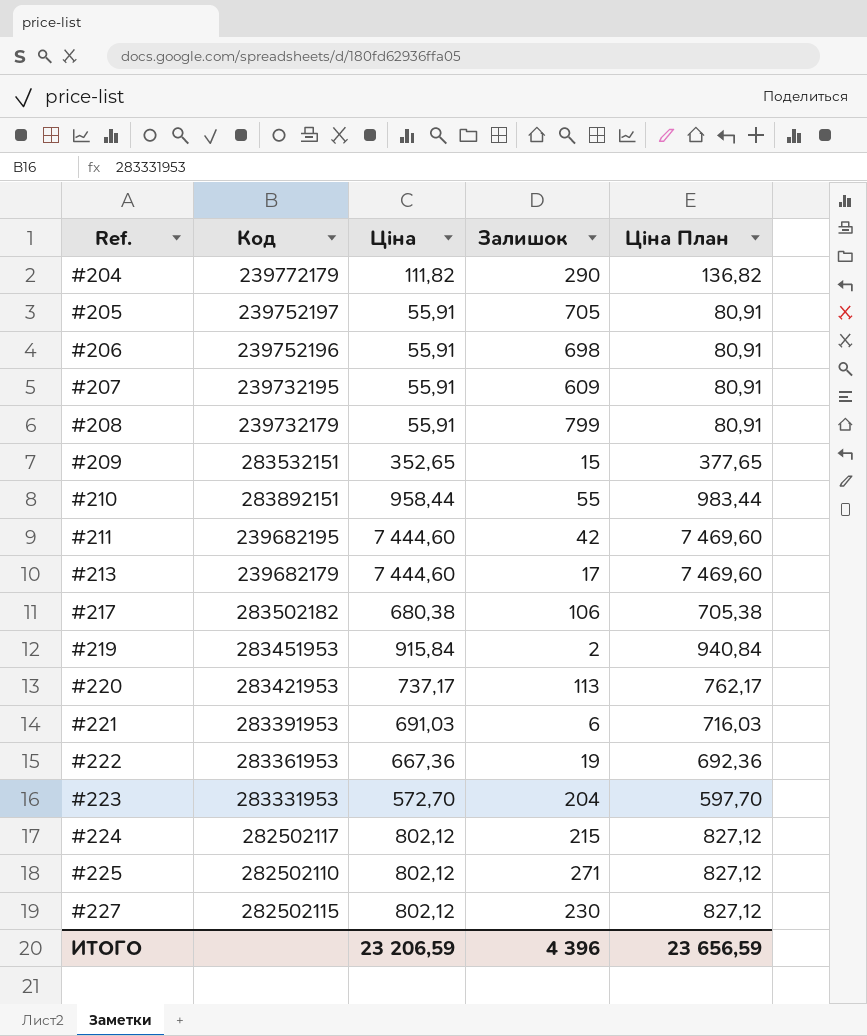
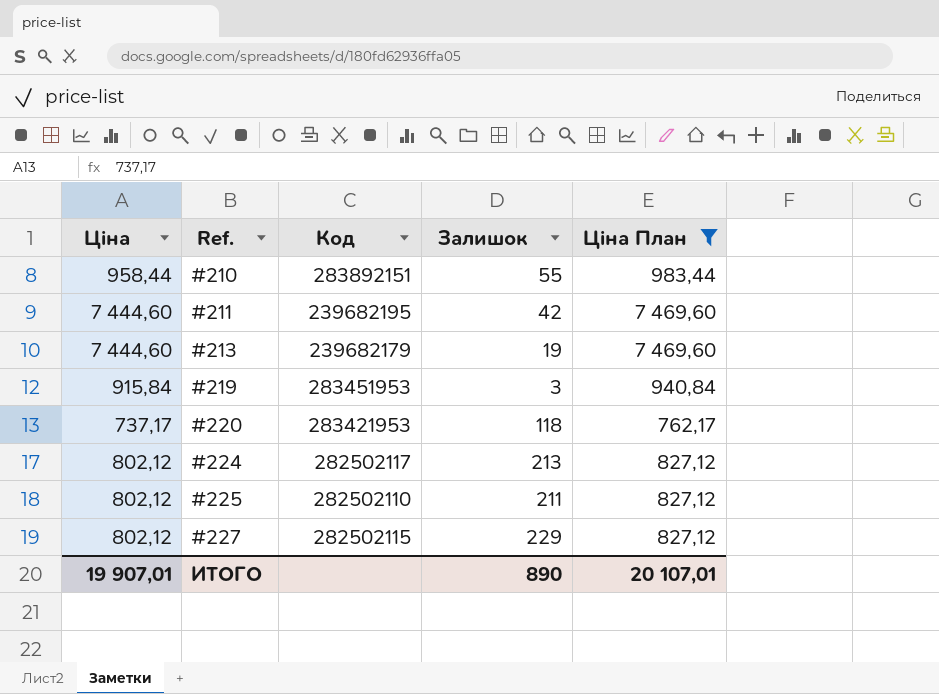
filter: none -> Ціна План >= 762,17
column Ціна | position: 3 -> 1
#213 | Залишок: 17 -> 19
#219 | Залишок: 2 -> 3
#220 | Залишок: 113 -> 118
#224 | Залишок: 215 -> 213
#225 | Залишок: 271 -> 211
#227 | Залишок: 230 -> 229
ИТОГО | Ціна: 23 206,59 -> 19 907,01
ИТОГО | Залишок: 4 396 -> 890
ИТОГО | Ціна План: 23 656,59 -> 20 107,01

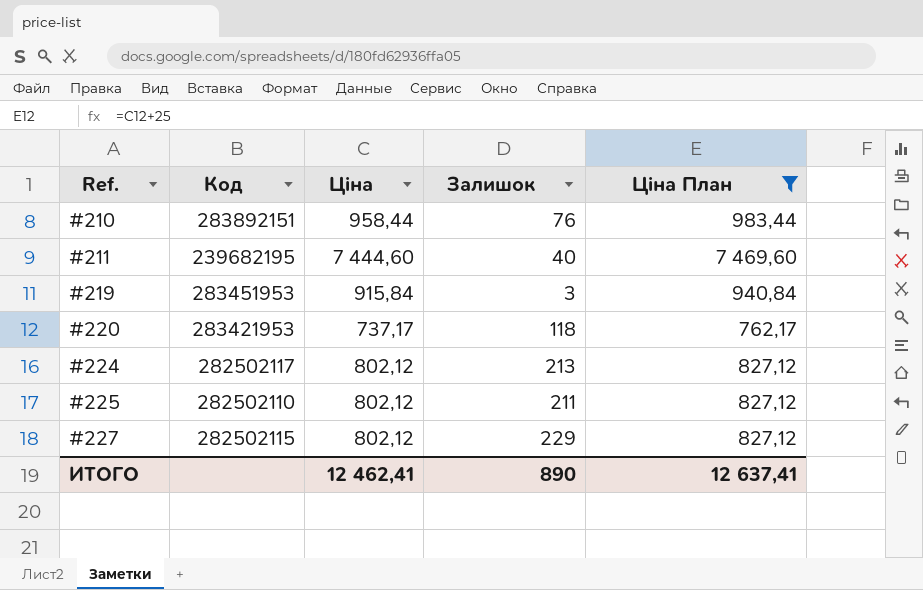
column Ціна | position: 1 -> 3
row #213: 7 444,60 | 239682179 | 19 | 7 469,60 -> none
#210 | Залишок: 55 -> 76
#211 | Залишок: 42 -> 40
ИТОГО | Ціна: 19 907,01 -> 12 462,41
ИТОГО | Ціна План: 20 107,01 -> 12 637,41

